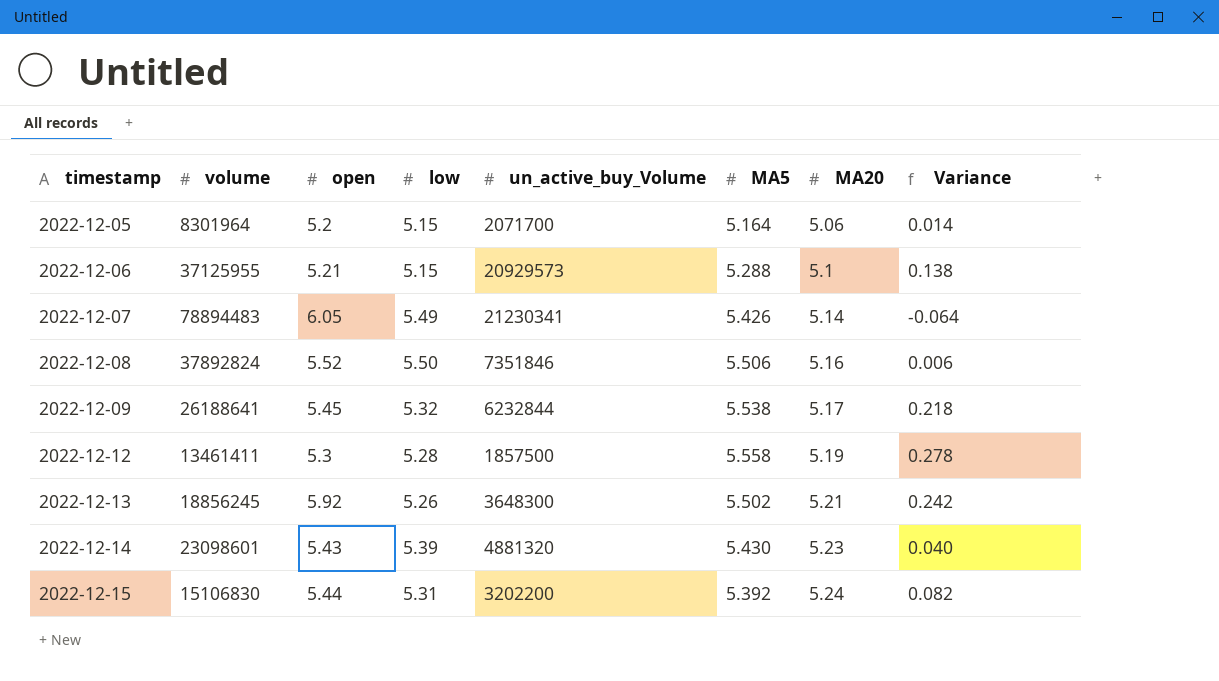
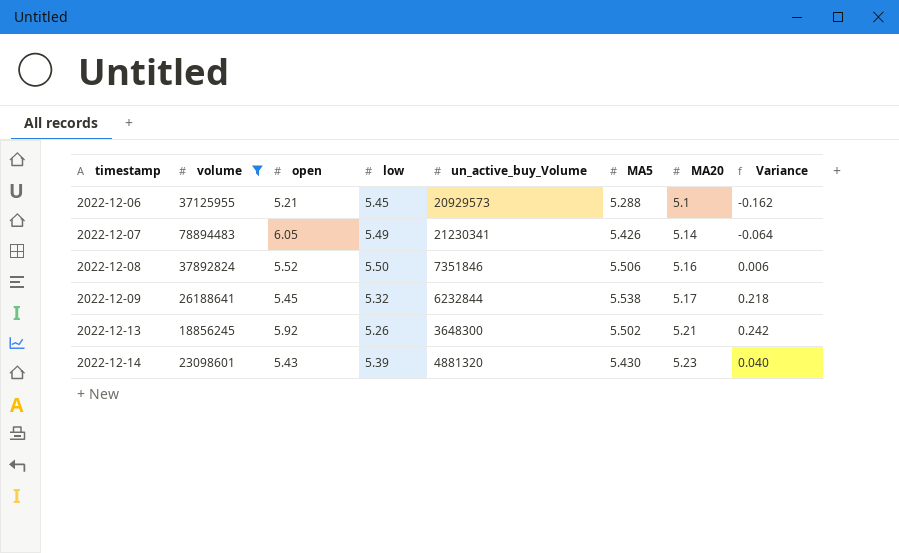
filter: none -> volume >= 18856245
2022-12-06 | low: 5.15 -> 5.45
2022-12-06 | Variance: 0.138 -> -0.162

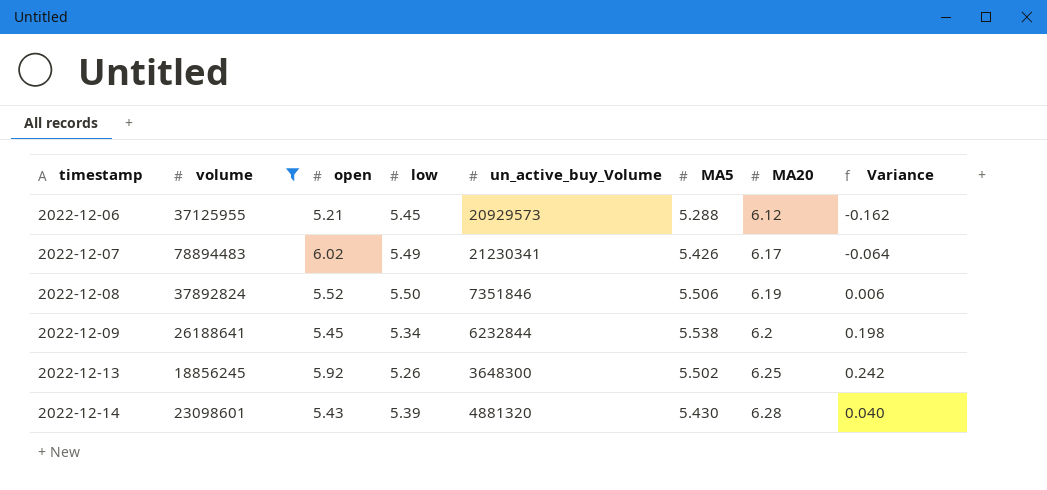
2022-12-06 | MA20: 5.1 -> 6.12
2022-12-07 | open: 6.05 -> 6.02
2022-12-07 | MA20: 5.14 -> 6.17
2022-12-08 | MA20: 5.16 -> 6.19
2022-12-09 | low: 5.32 -> 5.34
2022-12-09 | MA20: 5.17 -> 6.2
2022-12-09 | Variance: 0.218 -> 0.198
2022-12-13 | MA20: 5.21 -> 6.25
2022-12-14 | MA20: 5.23 -> 6.28

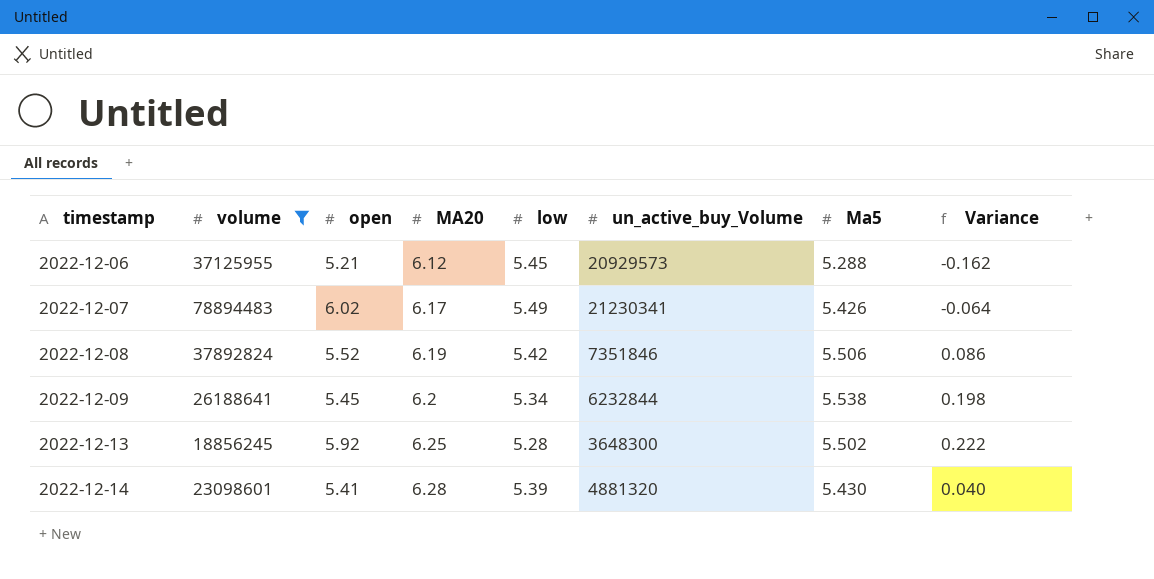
column MA20 | position: 7 -> 4
column name: MA5 -> Ma5
2022-12-08 | low: 5.50 -> 5.42
2022-12-08 | Variance: 0.006 -> 0.086
2022-12-13 | low: 5.26 -> 5.28
2022-12-13 | Variance: 0.242 -> 0.222
2022-12-14 | open: 5.43 -> 5.41

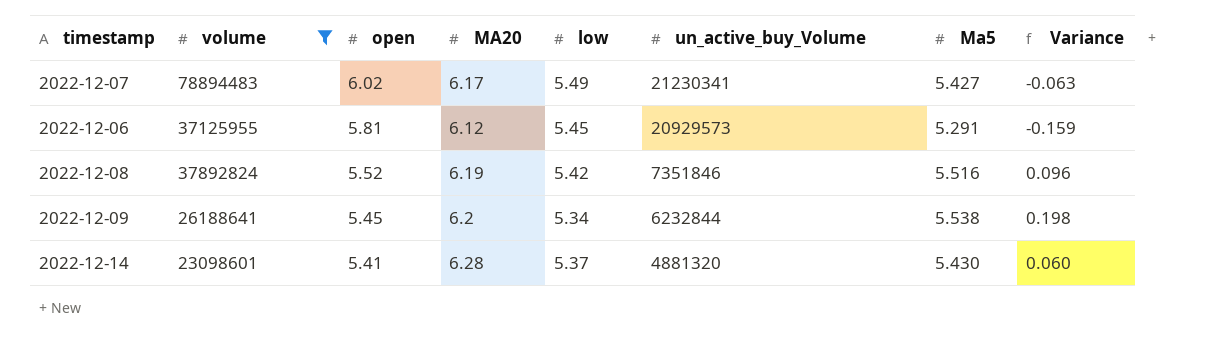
row order: timestamp ascending -> open descending
row 2022-12-13: 18856245 | 5.92 | 6.25 | 5.28 | 3648300 | 5.502 | 0.222 -> none
2022-12-07 | Ma5: 5.426 -> 5.427
2022-12-07 | Variance: -0.064 -> -0.063
2022-12-06 | open: 5.21 -> 5.81
2022-12-06 | Ma5: 5.288 -> 5.291
2022-12-06 | Variance: -0.162 -> -0.159
2022-12-08 | Ma5: 5.506 -> 5.516
2022-12-08 | Variance: 0.086 -> 0.096
2022-12-14 | low: 5.39 -> 5.37
2022-12-14 | Variance: 0.040 -> 0.060

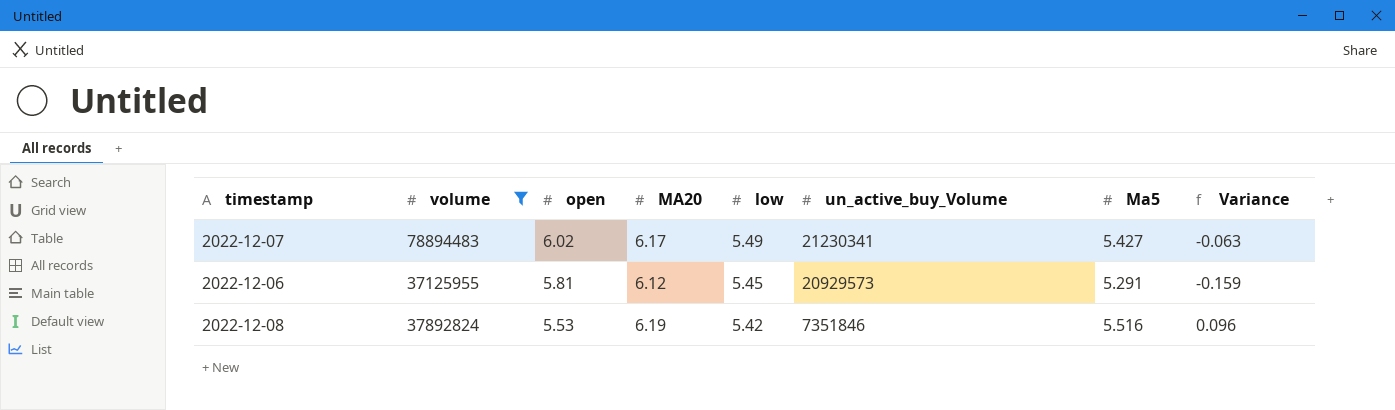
row 2022-12-09: 26188641 | 5.45 | 6.2 | 5.34 | 6232844 | 5.538 | 0.198 -> none
row 2022-12-14: 23098601 | 5.41 | 6.28 | 5.37 | 4881320 | 5.430 | 0.060 -> none
2022-12-08 | open: 5.52 -> 5.53

